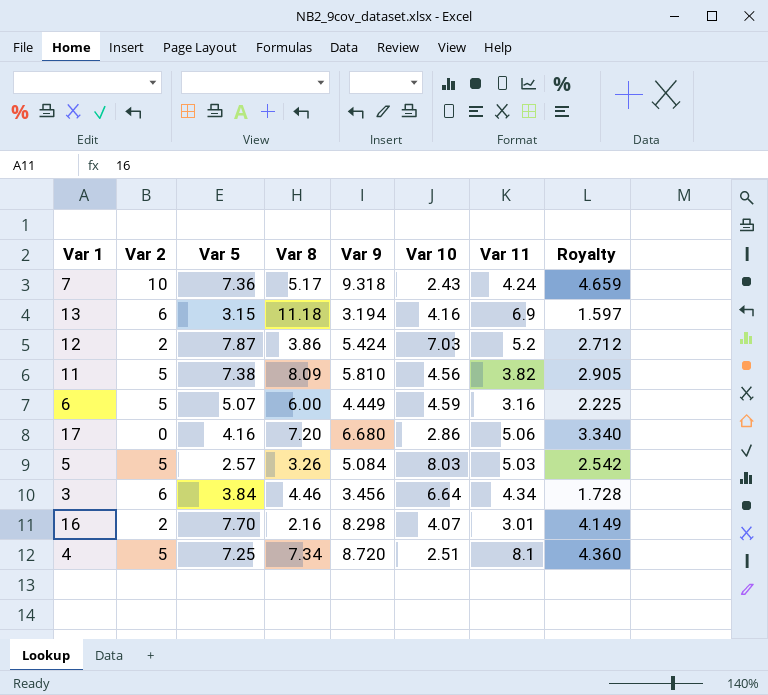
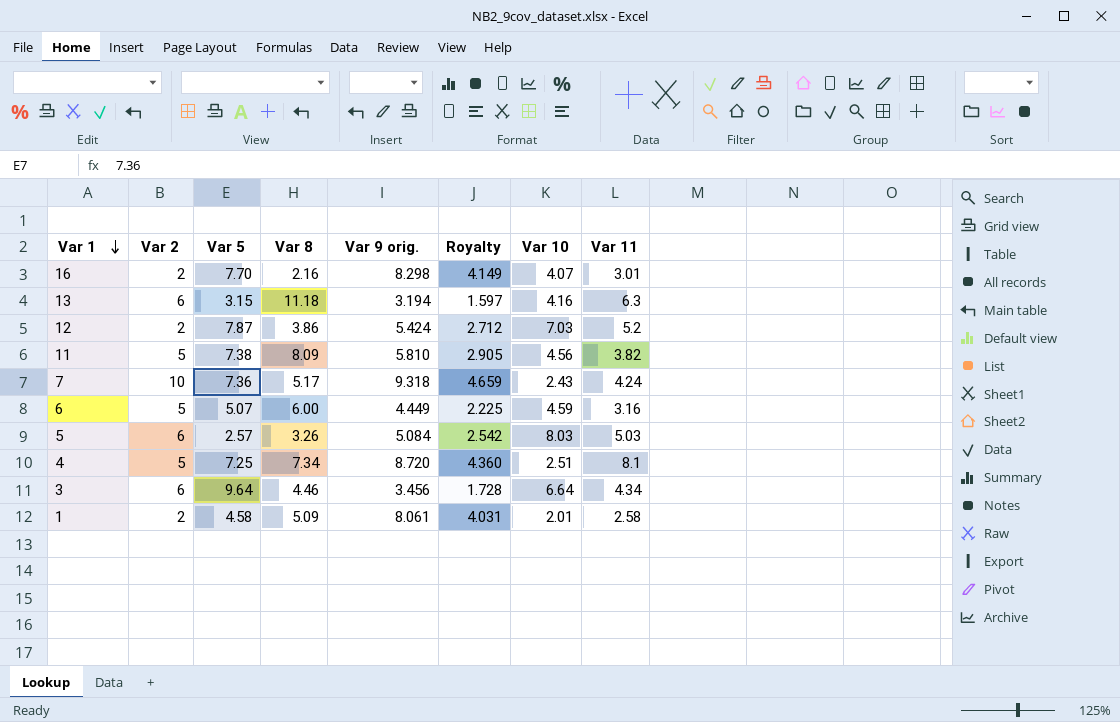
row order: none -> Var 1 descending
column name: Var 9 -> Var 9 orig.
column Royalty | position: 8 -> 6
row 17: 0 | 4.16 | 7.20 | 6.680 | 2.86 | 5.06 | 3.340 -> none
13 | Var 11: 6.9 -> 6.3
5 | Var 2: 5 -> 6
3 | Var 5: 3.84 -> 9.64
row 1: none -> 2 | 4.58 | 5.09 | 8.061 | 4.031 | 2.01 | 2.58

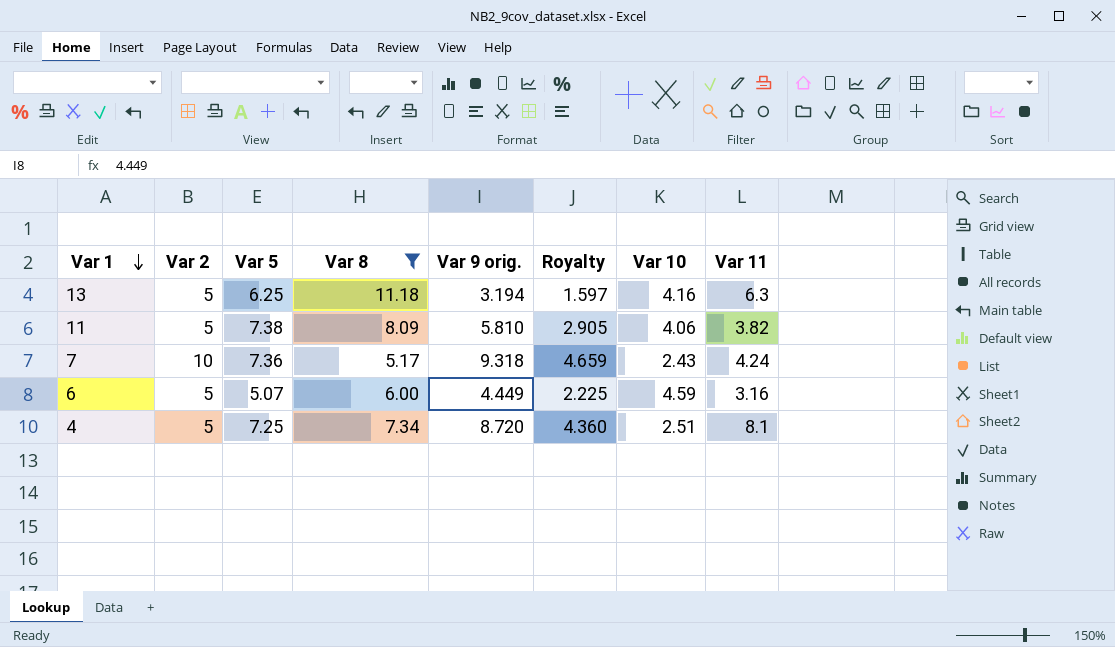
filter: none -> Var 8 >= 5.17
13 | Var 2: 6 -> 5
13 | Var 5: 3.15 -> 6.25
11 | Var 10: 4.56 -> 4.06

